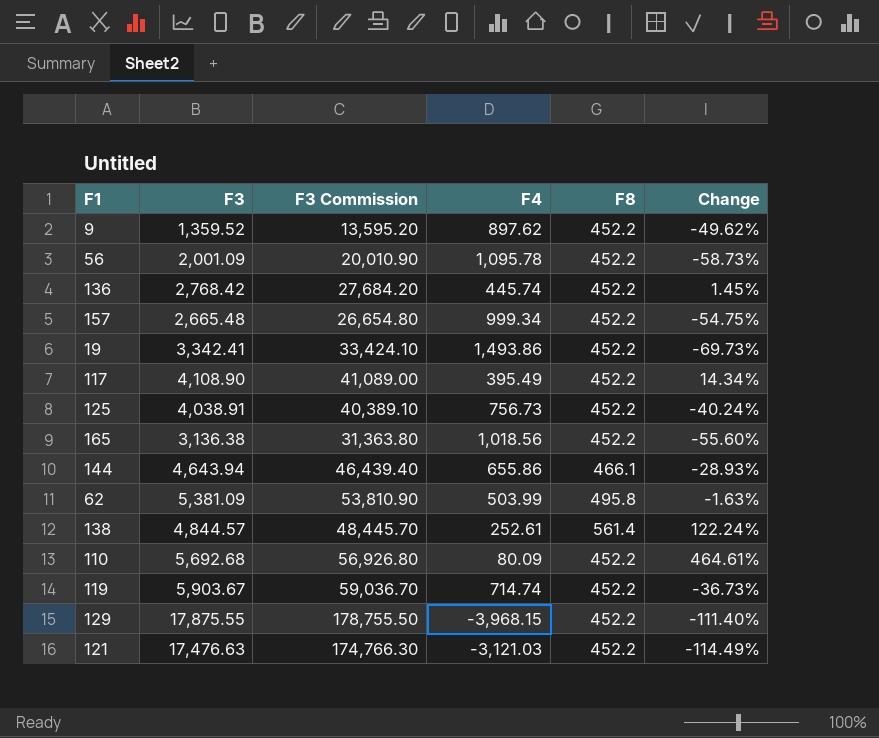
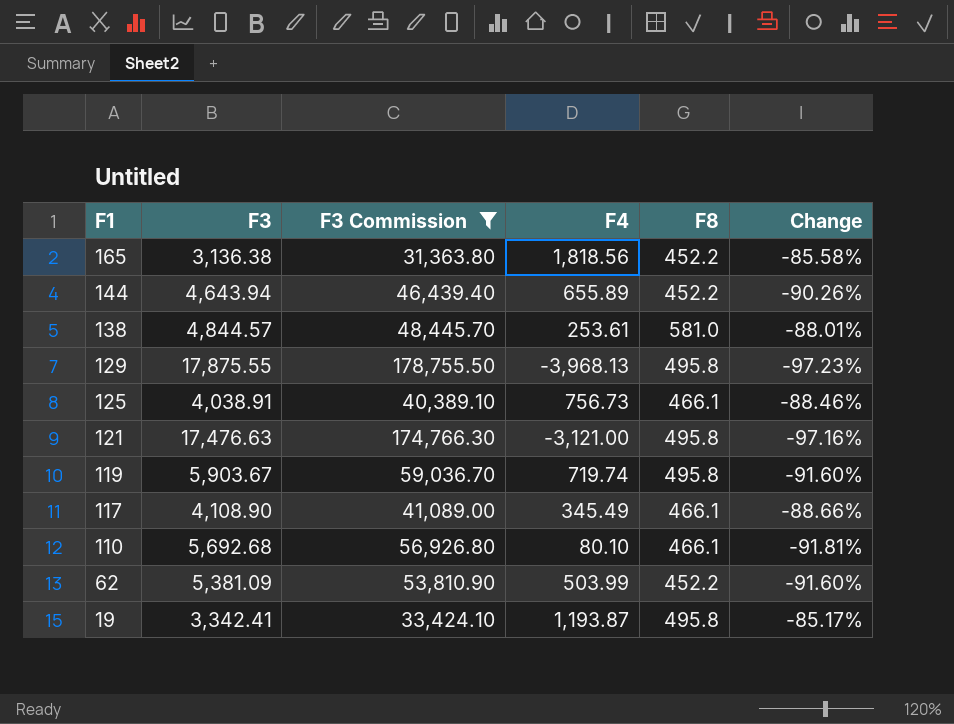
filter: none -> F3 Commission >= 31,363.80
row order: none -> F1 descending
column Change | formula: ([F8] - [F4]) / [F4] -> ([F8] - [F3]) / [F3]
165 | F4: 1,018.56 -> 1,818.56
144 | F4: 655.86 -> 655.89
144 | F8: 466.1 -> 452.2
138 | F4: 252.61 -> 253.61
138 | F8: 561.4 -> 581.0
129 | F4: -3,968.15 -> -3,968.13
129 | F8: 452.2 -> 495.8
125 | F8: 452.2 -> 466.1
121 | F4: -3,121.03 -> -3,121.00
121 | F8: 452.2 -> 495.8
119 | F4: 714.74 -> 719.74
119 | F8: 452.2 -> 495.8
117 | F4: 395.49 -> 345.49
117 | F8: 452.2 -> 466.1
110 | F4: 80.09 -> 80.10
110 | F8: 452.2 -> 466.1
62 | F8: 495.8 -> 452.2
19 | F4: 1,493.86 -> 1,193.87
19 | F8: 452.2 -> 495.8

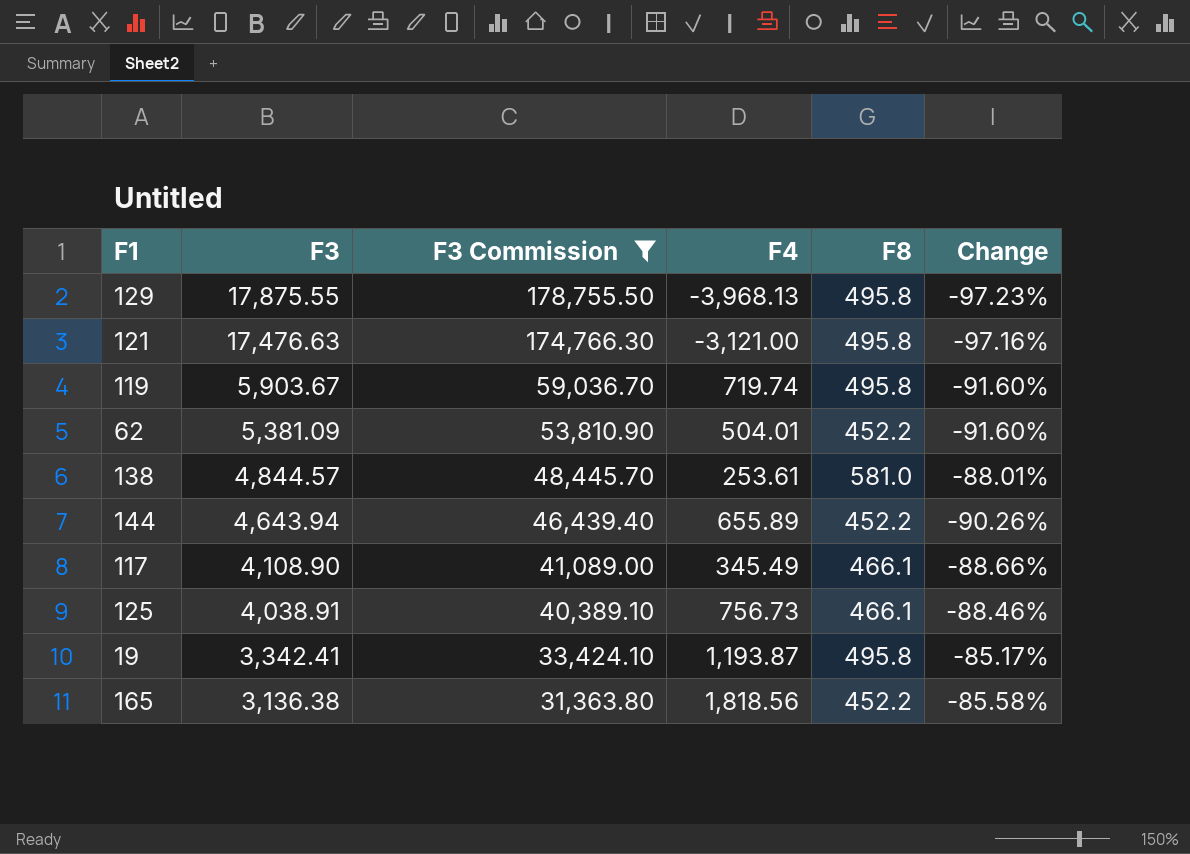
row order: F1 descending -> F3 descending
row 110: 5,692.68 | 56,926.80 | 80.10 | 466.1 | -91.81% -> none
62 | F4: 503.99 -> 504.01

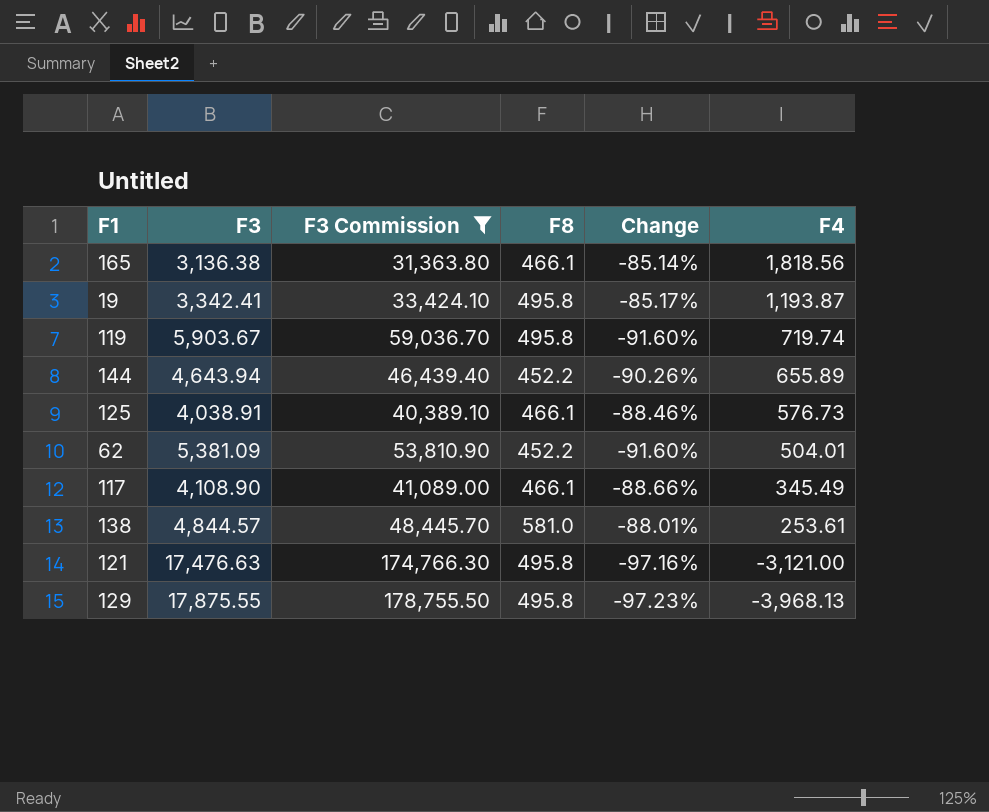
row order: F3 descending -> F4 descending
column F4 | position: 4 -> 6
165 | F8: 452.2 -> 466.1
165 | Change: -85.58% -> -85.14%
125 | F4: 756.73 -> 576.73

